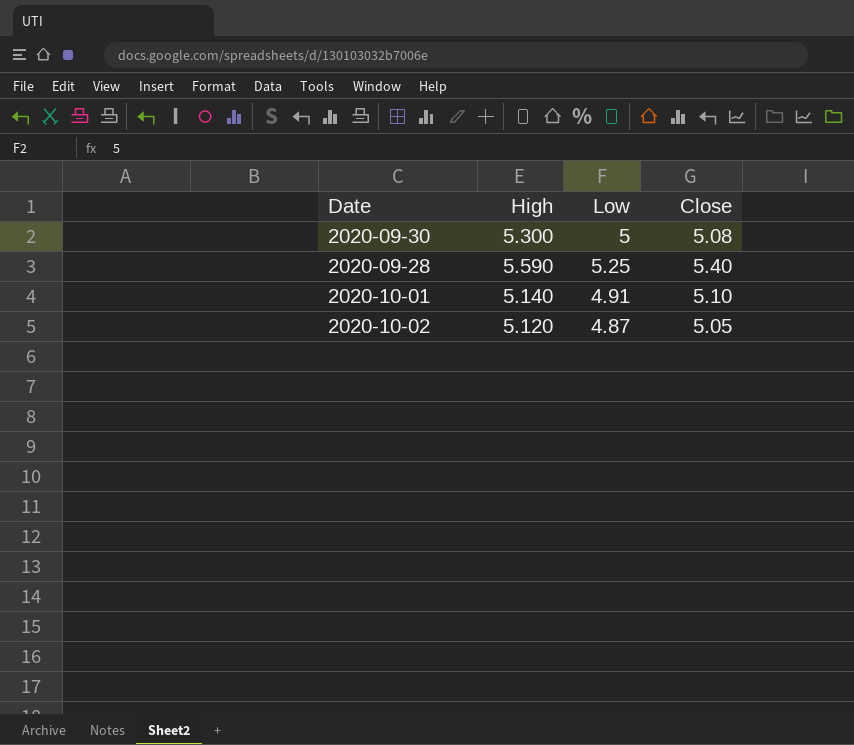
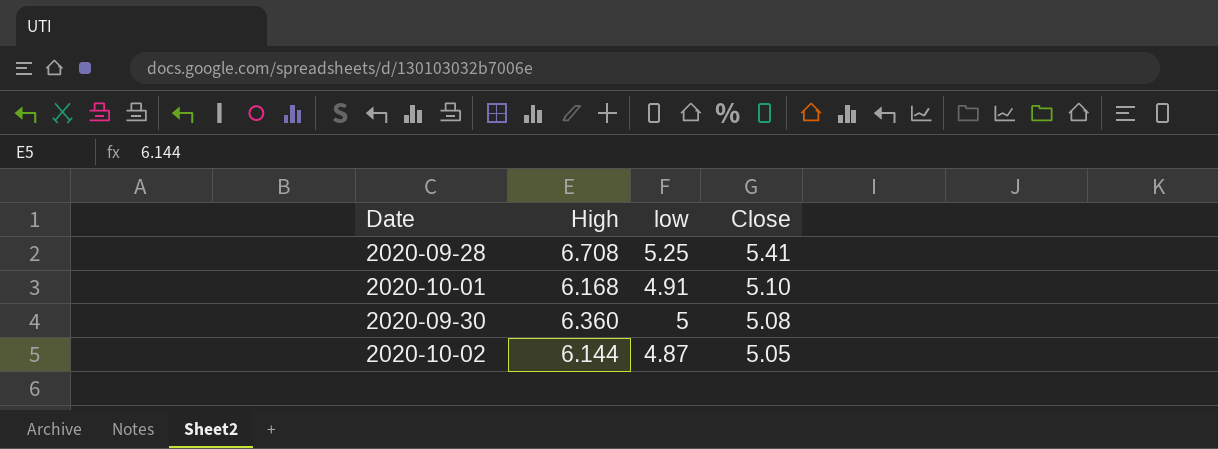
row order: none -> Close descending
column name: Low -> low
2020-09-28 | High: 5.590 -> 6.708
2020-09-28 | Close: 5.40 -> 5.41
2020-10-01 | High: 5.140 -> 6.168
2020-09-30 | High: 5.300 -> 6.360
2020-10-02 | High: 5.120 -> 6.144

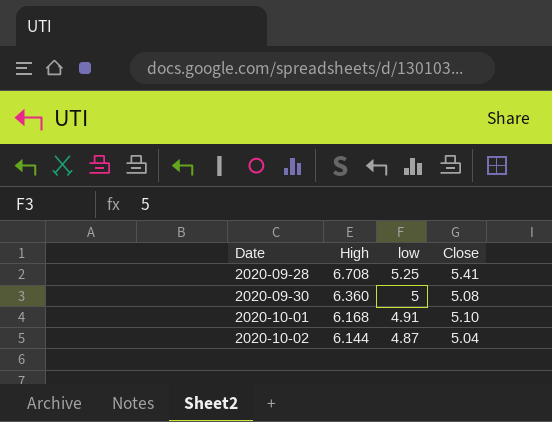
row order: Close descending -> Date ascending
2020-10-02 | Close: 5.05 -> 5.04

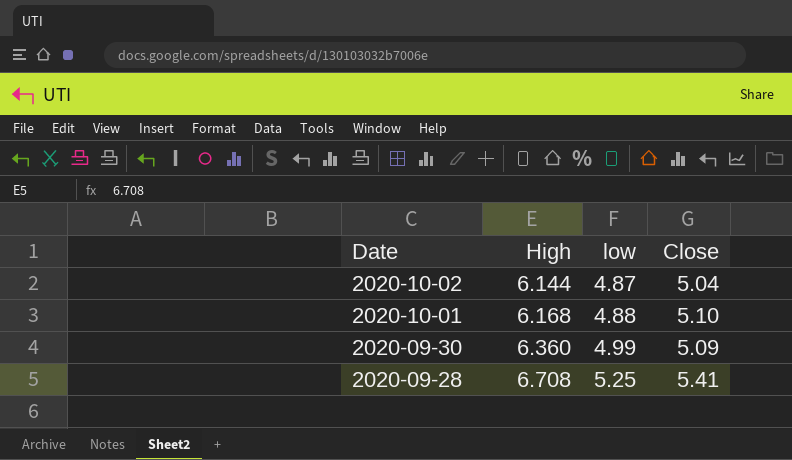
row order: Date ascending -> Date descending
2020-10-01 | low: 4.91 -> 4.88
2020-09-30 | low: 5 -> 4.99
2020-09-30 | Close: 5.08 -> 5.09

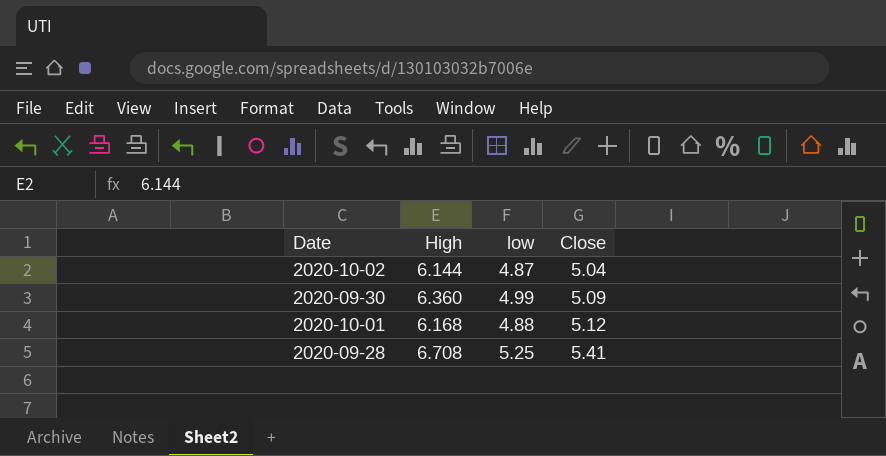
row order: Date descending -> Close ascending
2020-10-01 | Close: 5.10 -> 5.12

